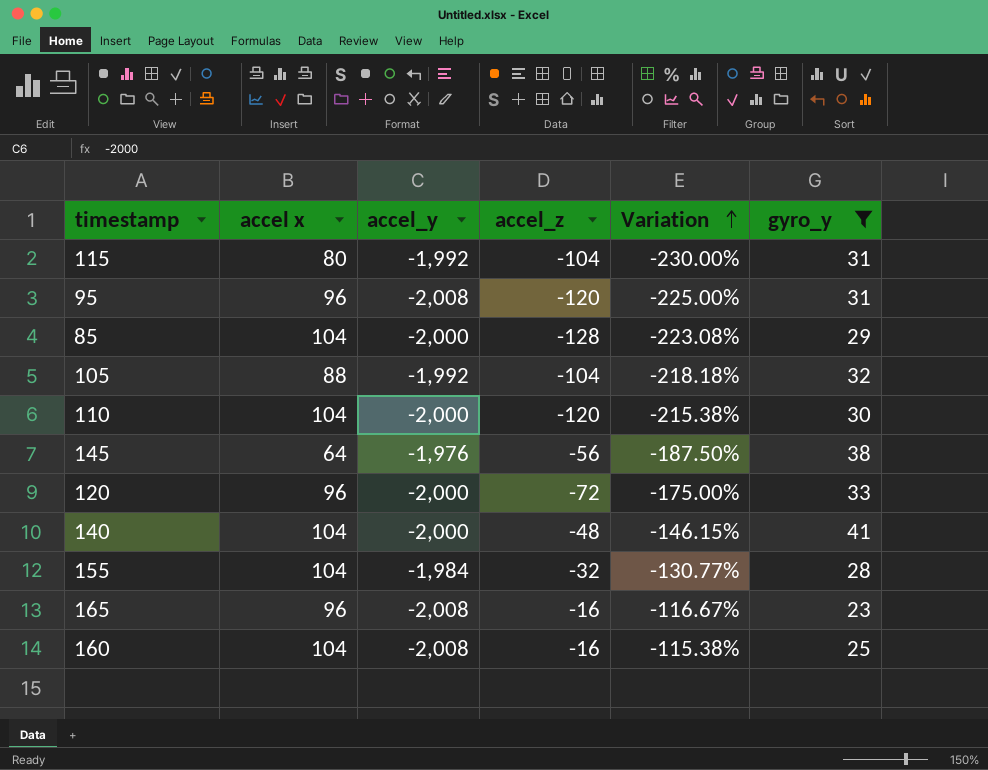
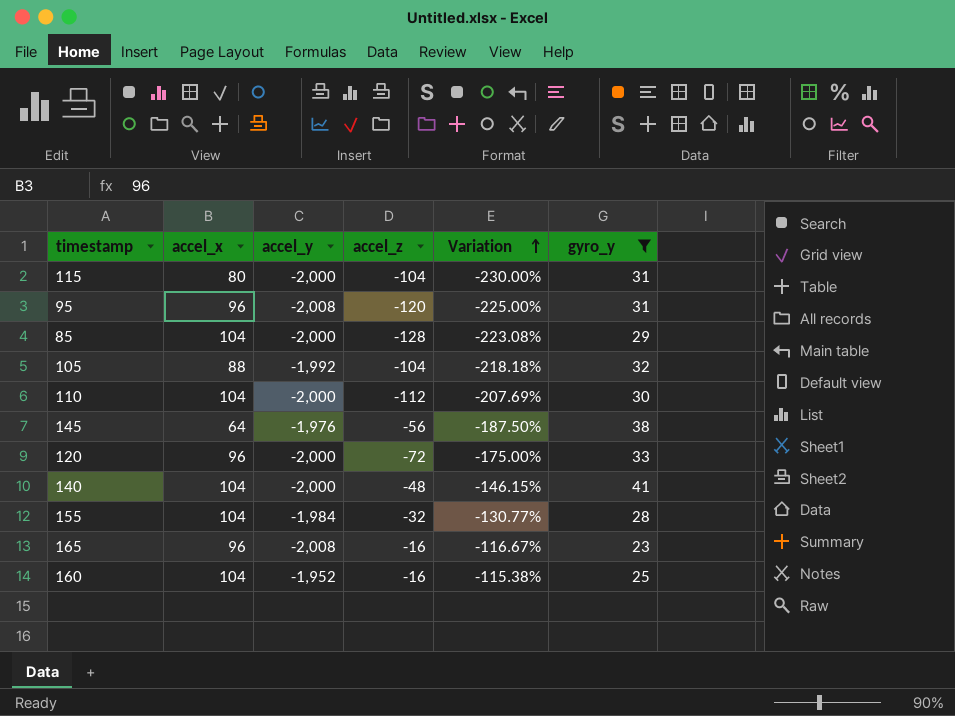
column name: accel x -> accel_x
115 | accel_y: -1,992 -> -2,000
110 | accel_z: -120 -> -112
110 | Variation: -215.38% -> -207.69%
160 | accel_y: -2,008 -> -1,952

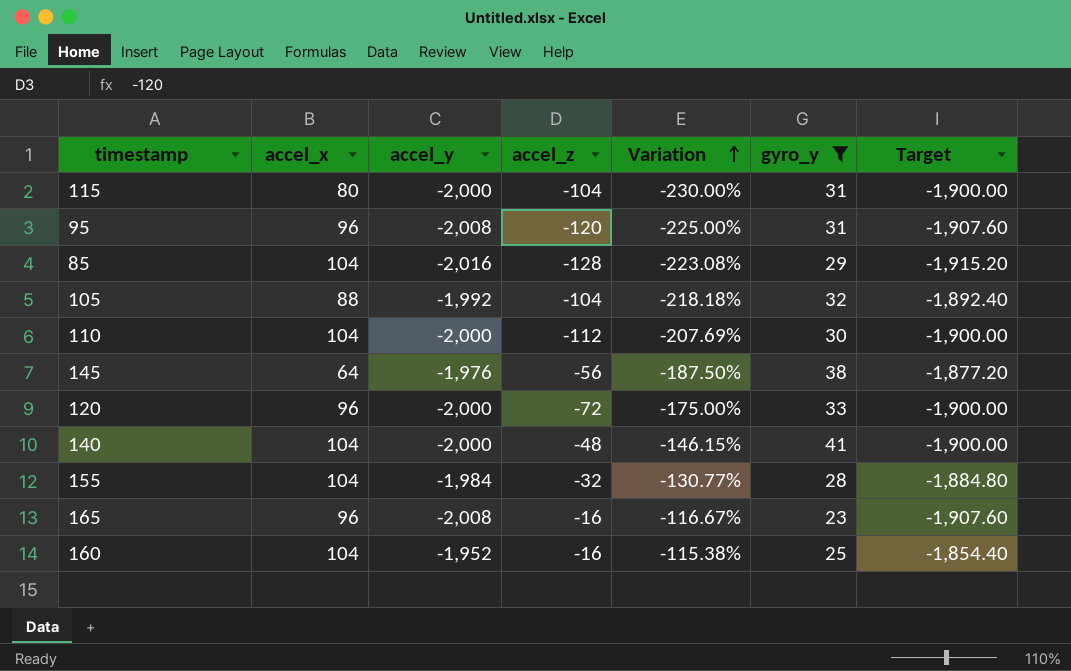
column Target | formula: none -> [accel_y] * 0.95
85 | accel_y: -2,000 -> -2,016

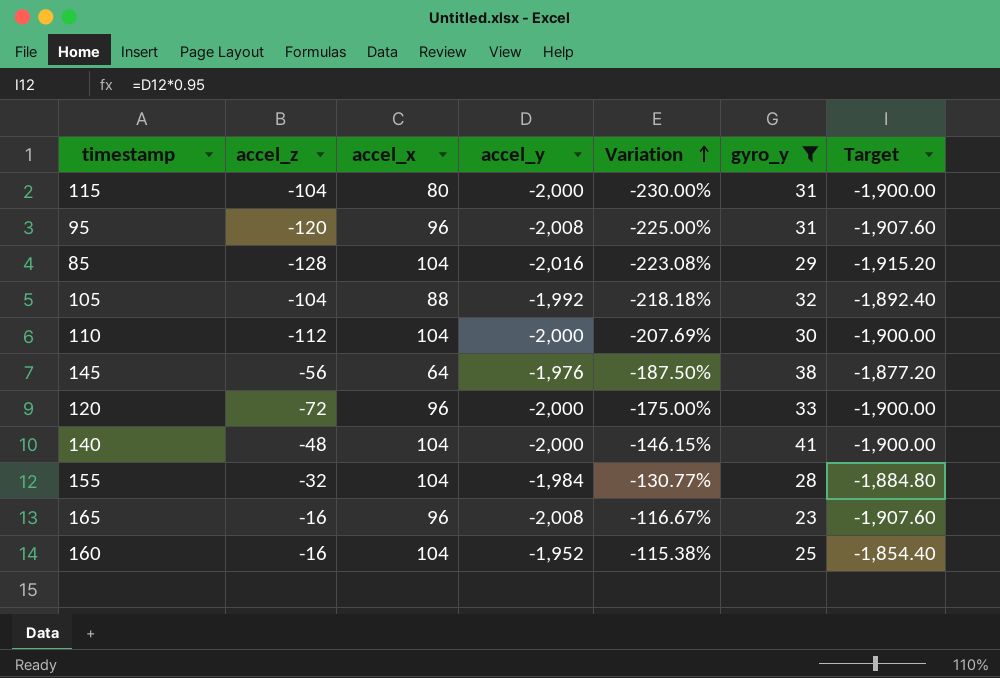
column accel_z | position: 4 -> 2

